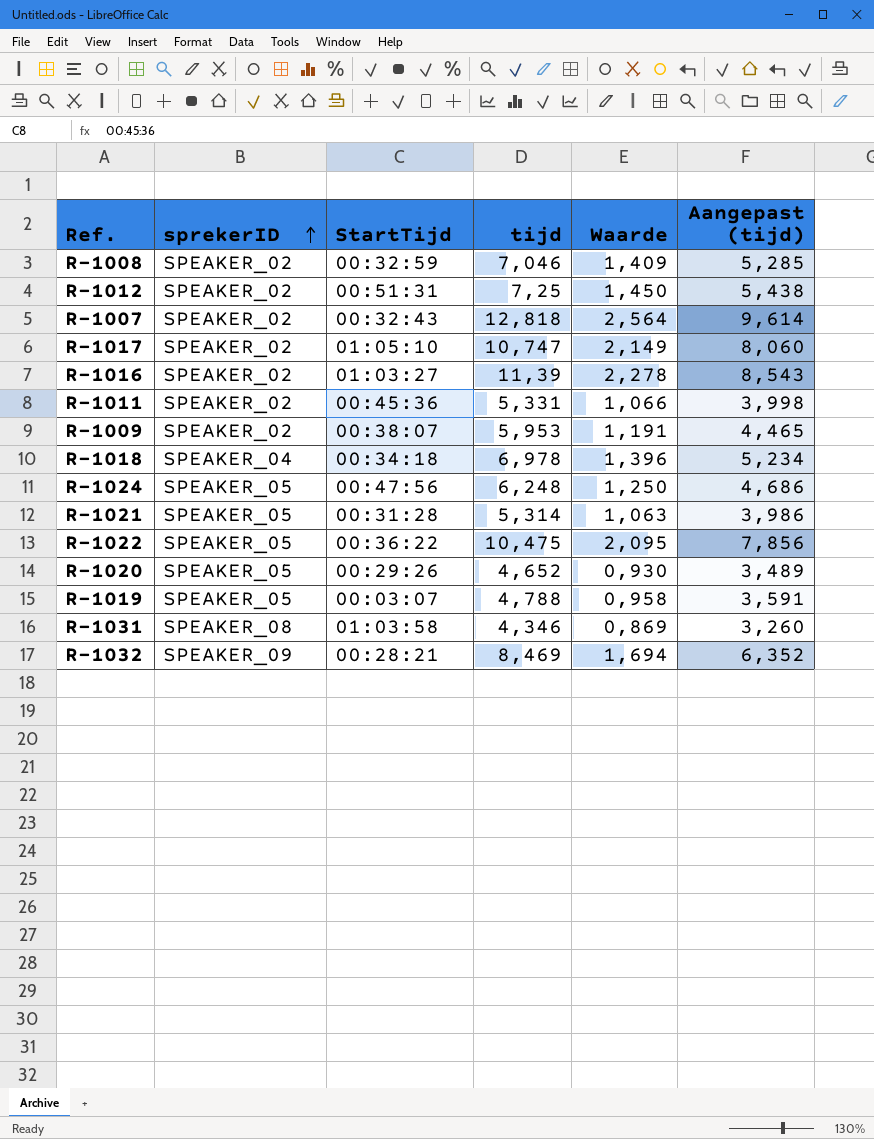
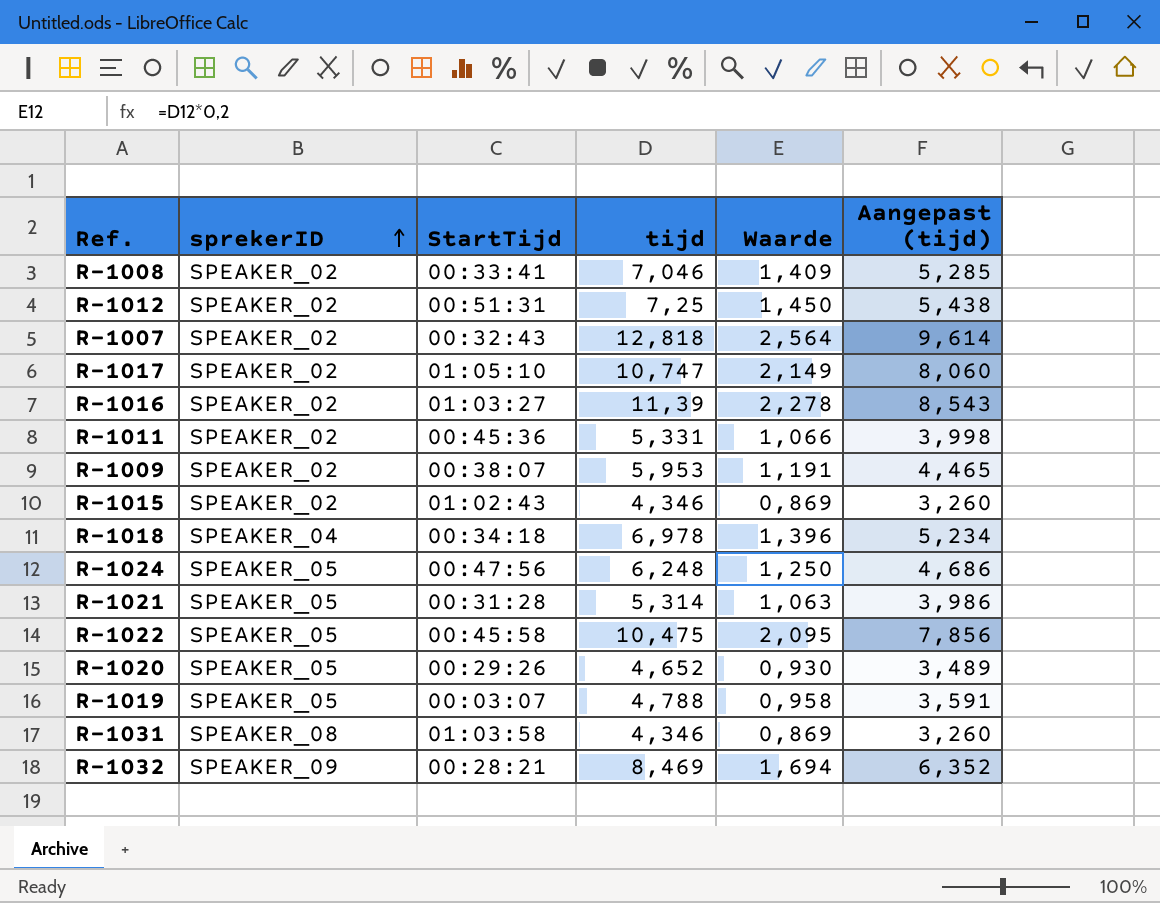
R-1008 | StartTijd: 00:32:59 -> 00:33:41
row R-1015: none -> SPEAKER_02 | 01:02:43 | 4,346 | 0,869 | 3,260
R-1022 | StartTijd: 00:36:22 -> 00:45:58

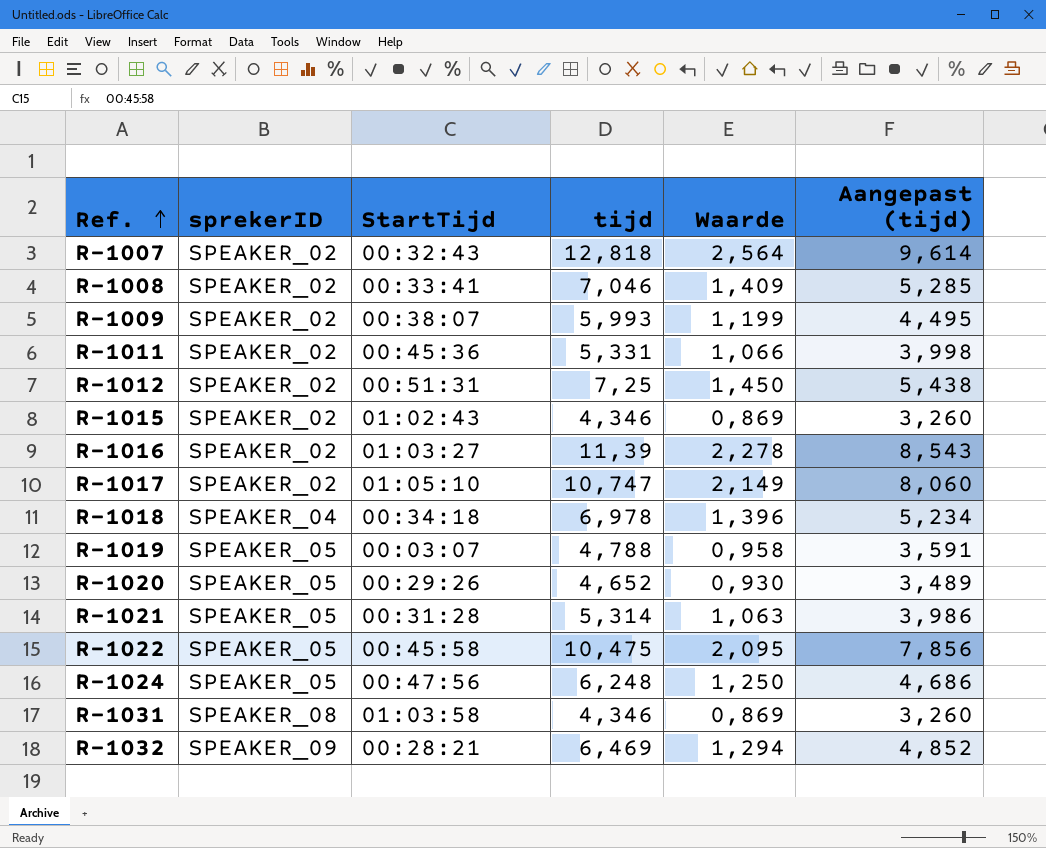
row order: sprekerID ascending -> Ref. ascending
R-1009 | tijd: 5,953 -> 5,993
R-1009 | Waarde: 1,191 -> 1,199
R-1009 | Aangepast (tijd): 4,465 -> 4,495
R-1032 | tijd: 8,469 -> 6,469
R-1032 | Waarde: 1,694 -> 1,294
R-1032 | Aangepast (tijd): 6,352 -> 4,852

